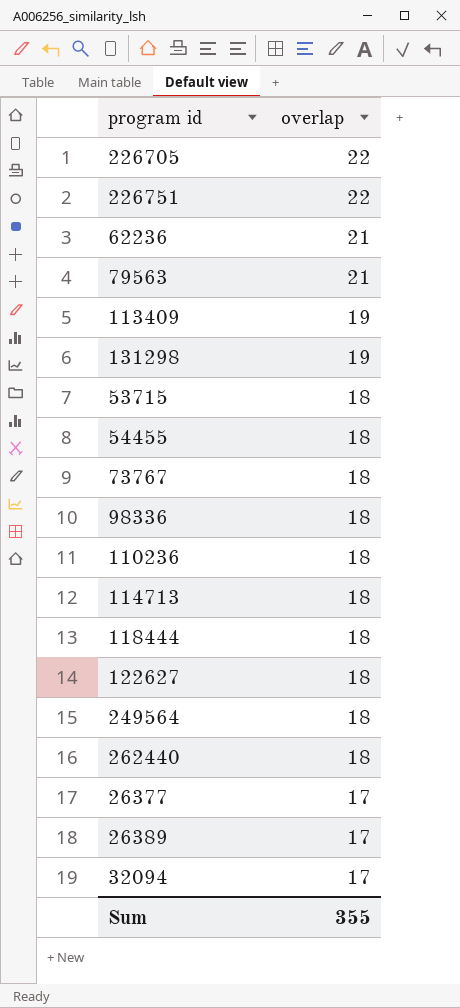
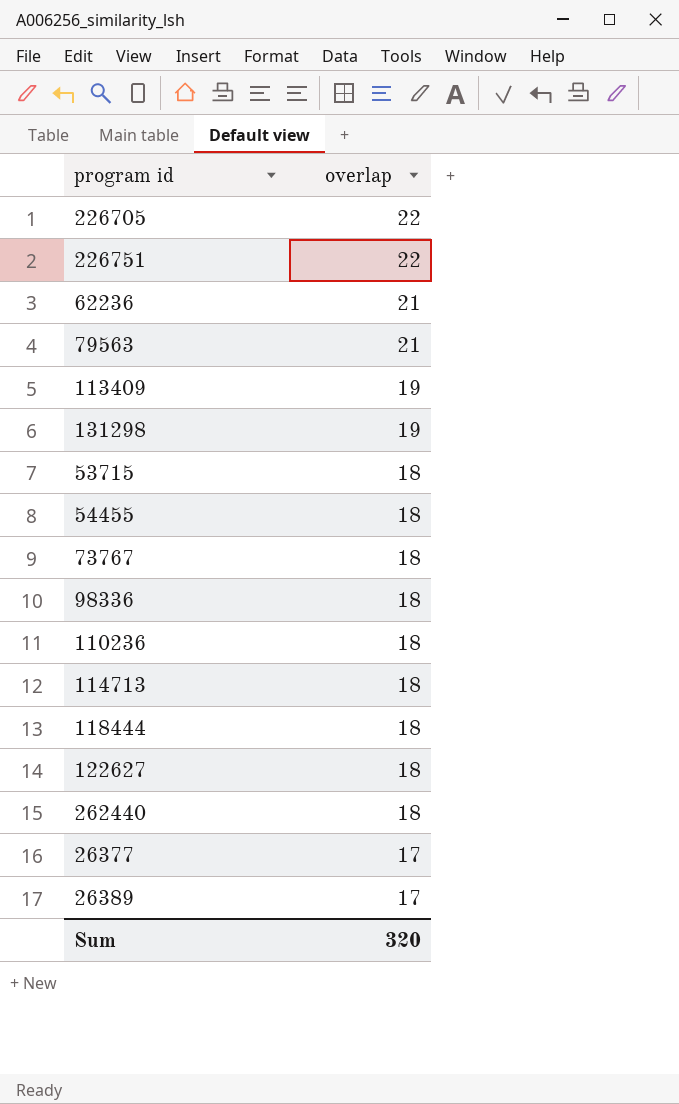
row 249564: 18 -> none
row 32094: 17 -> none
Sum | overlap: 355 -> 320

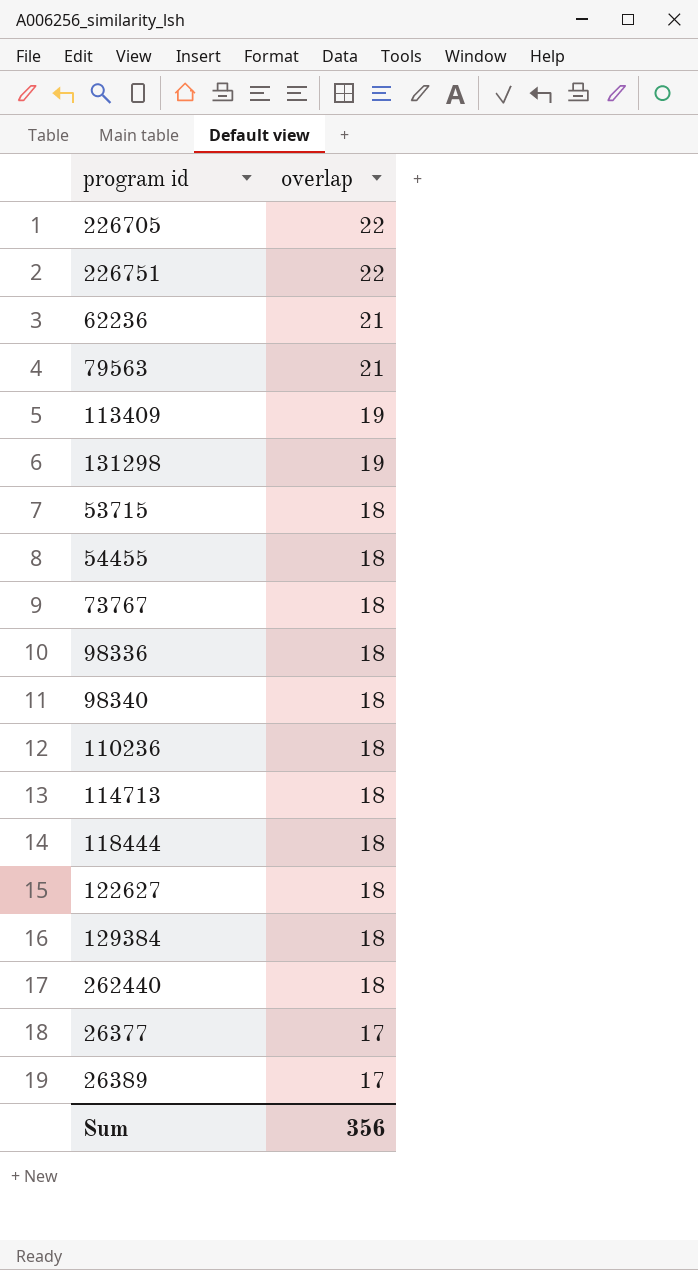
row 98340: none -> 18
row 129384: none -> 18
Sum | overlap: 320 -> 356

